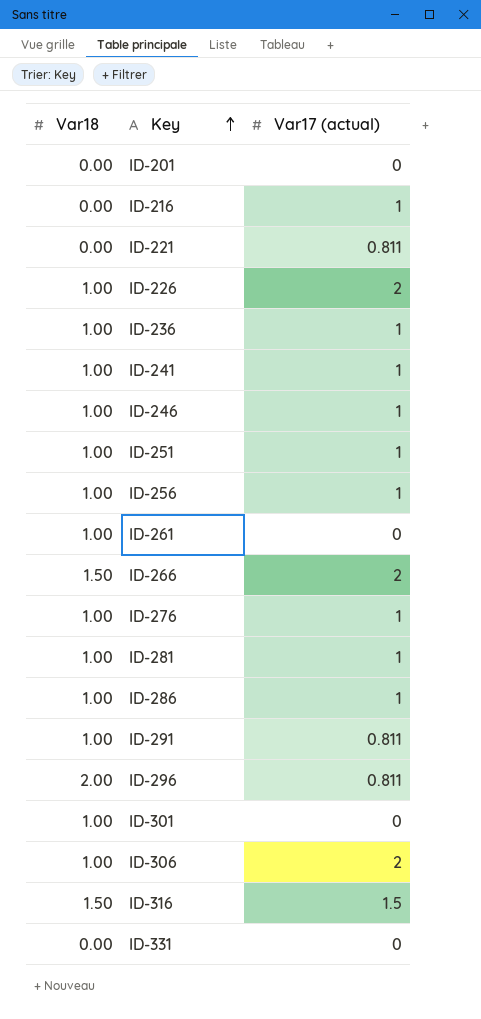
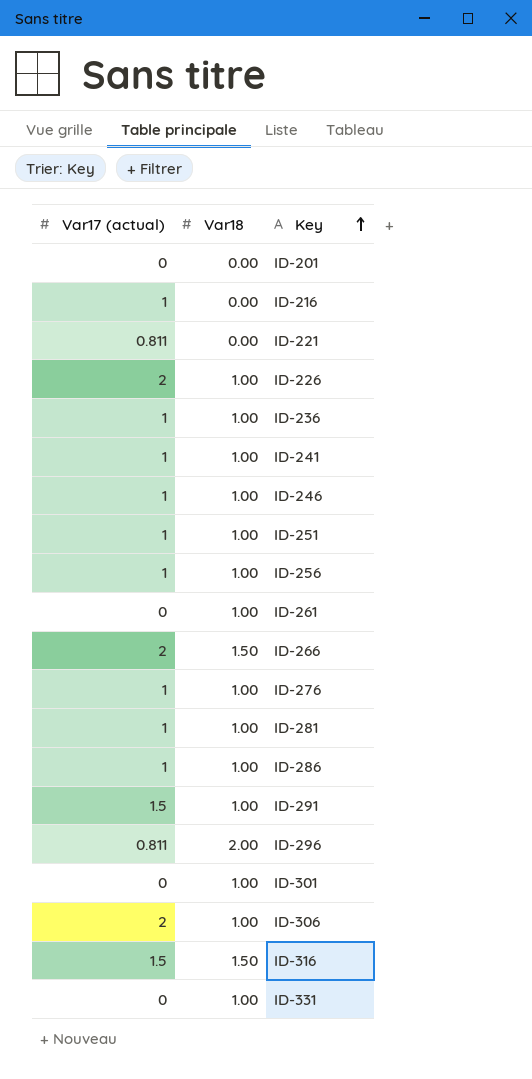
column Var17 (actual) | position: 3 -> 1
ID-291 | Var17 (actual): 0.811 -> 1.5
ID-331 | Var18: 0.00 -> 1.00

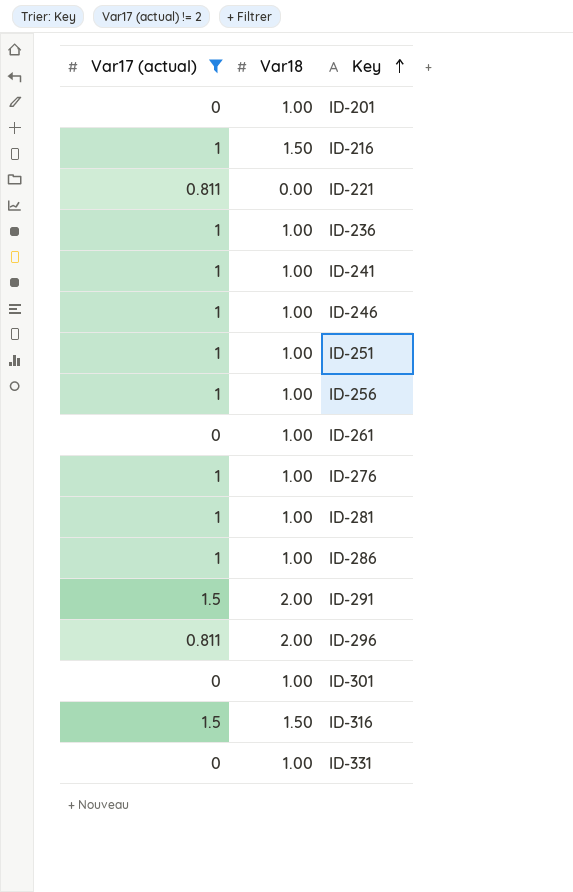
filter: none -> Var17 (actual) != 2
ID-201 | Var18: 0.00 -> 1.00
ID-216 | Var18: 0.00 -> 1.50
ID-291 | Var18: 1.00 -> 2.00

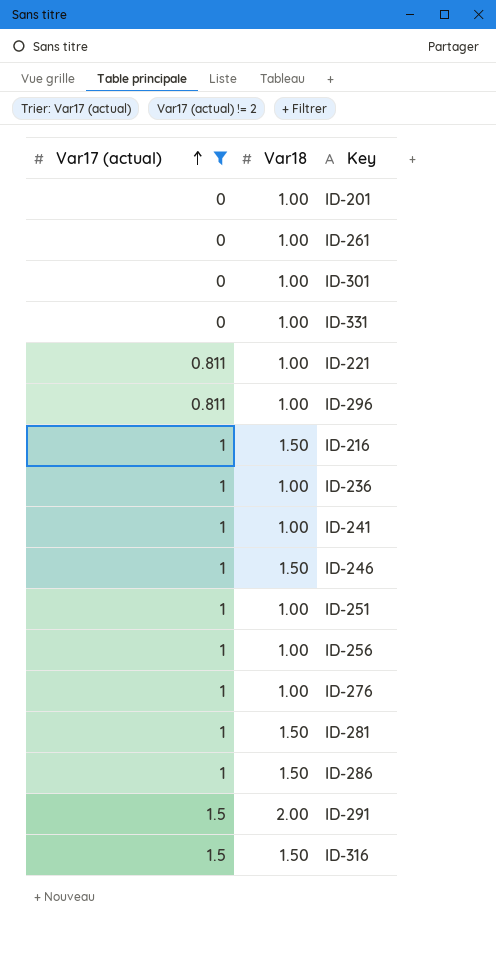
row order: Key ascending -> Var17 (actual) ascending
ID-221 | Var18: 0.00 -> 1.00
ID-296 | Var18: 2.00 -> 1.00
ID-246 | Var18: 1.00 -> 1.50
ID-281 | Var18: 1.00 -> 1.50
ID-286 | Var18: 1.00 -> 1.50

